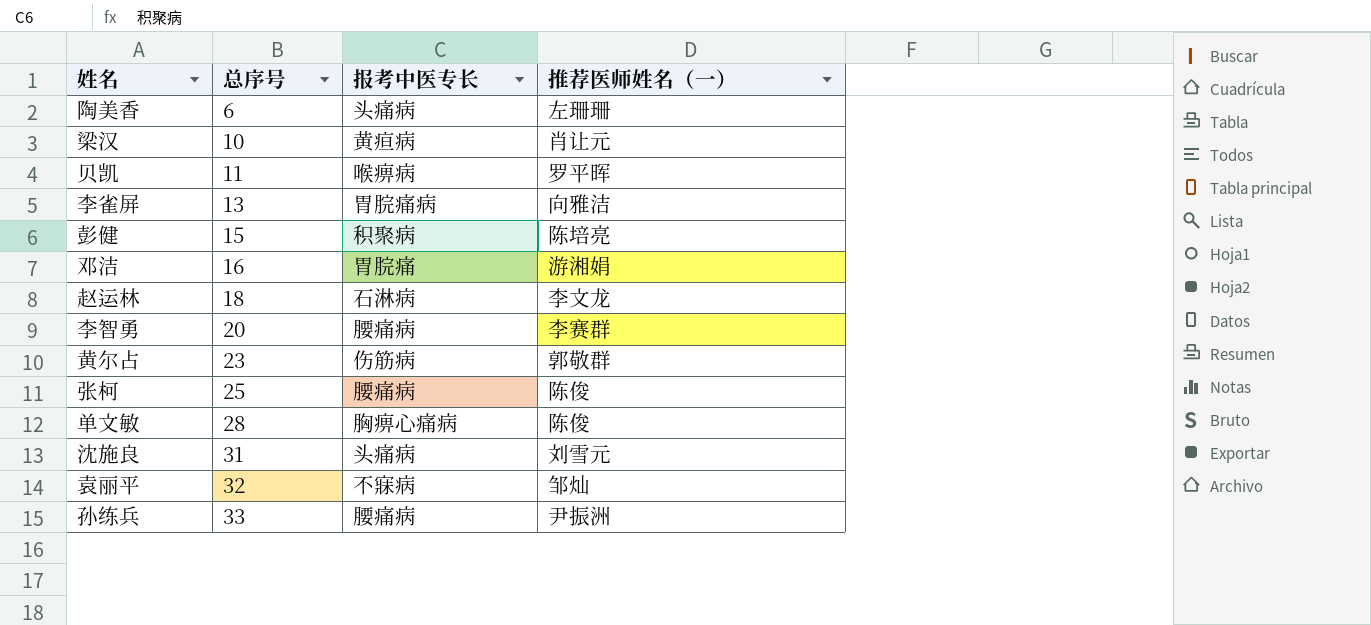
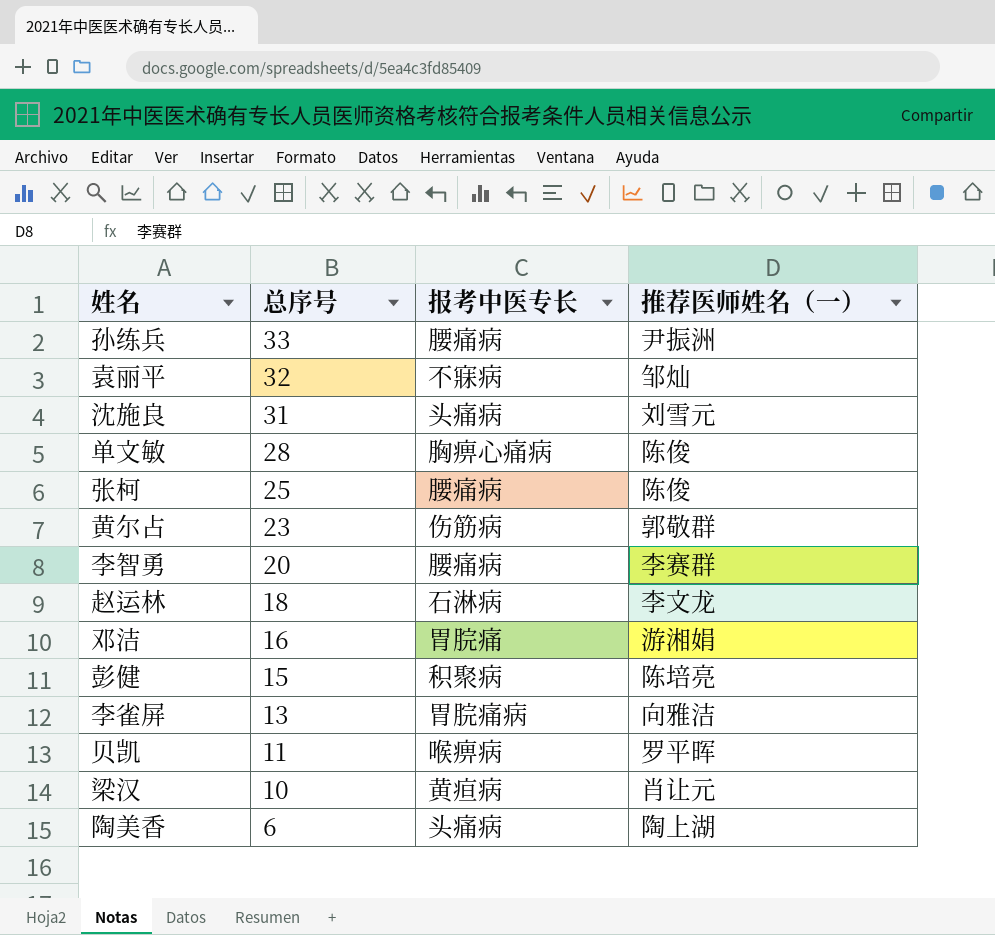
row order: 总序号 ascending -> 总序号 descending
陶美香 | 推荐医师姓名（一）: 左珊珊 -> 陶上湖

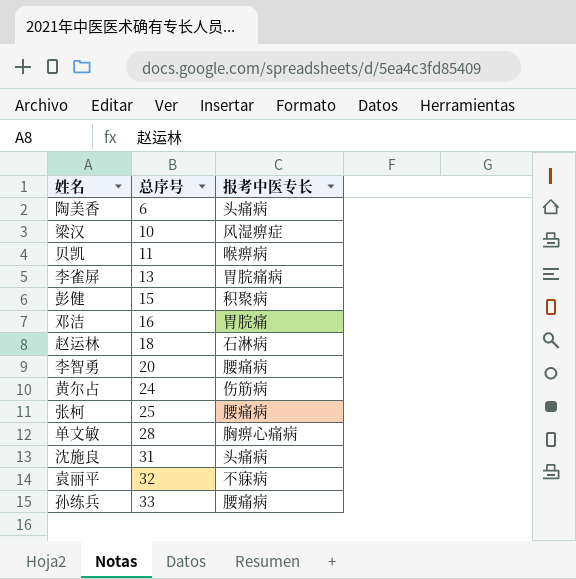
row order: 总序号 descending -> 总序号 ascending
column 推荐医师姓名（一） | position: 4 -> none
梁汉 | 报考中医专长: 黄疸病 -> 风湿痹症
黄尔占 | 总序号: 23 -> 24

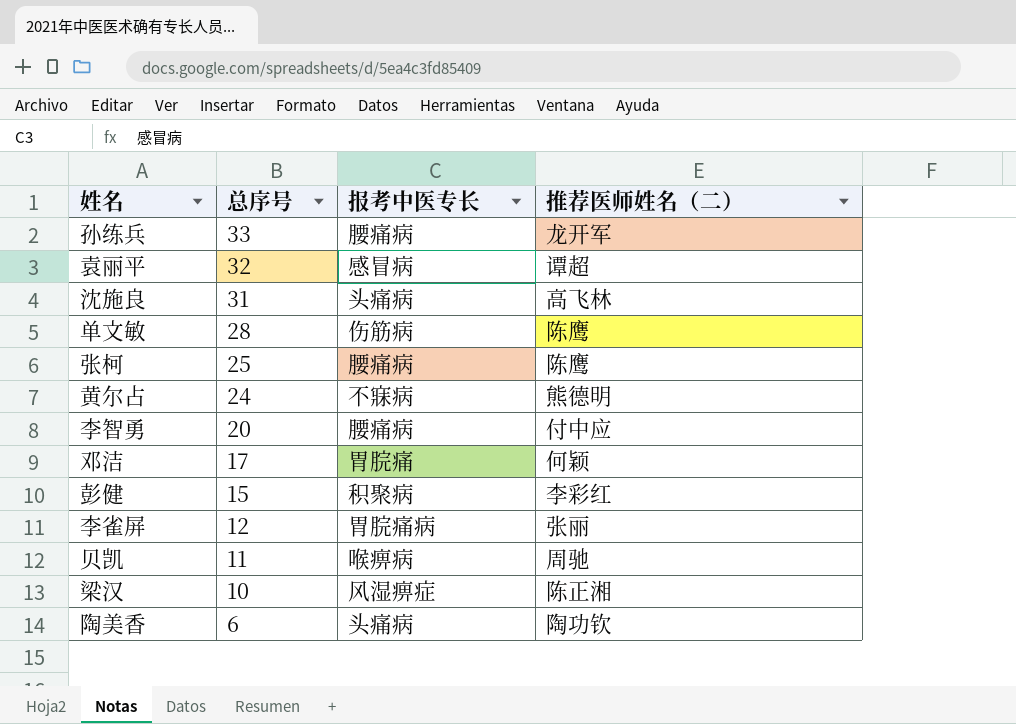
row order: 总序号 ascending -> 总序号 descending
column 推荐医师姓名（二） | position: none -> 4
row 赵运林: 18 | 石淋病 -> none
袁丽平 | 报考中医专长: 不寐病 -> 感冒病
单文敏 | 报考中医专长: 胸痹心痛病 -> 伤筋病
黄尔占 | 报考中医专长: 伤筋病 -> 不寐病
邓洁 | 总序号: 16 -> 17
李雀屏 | 总序号: 13 -> 12

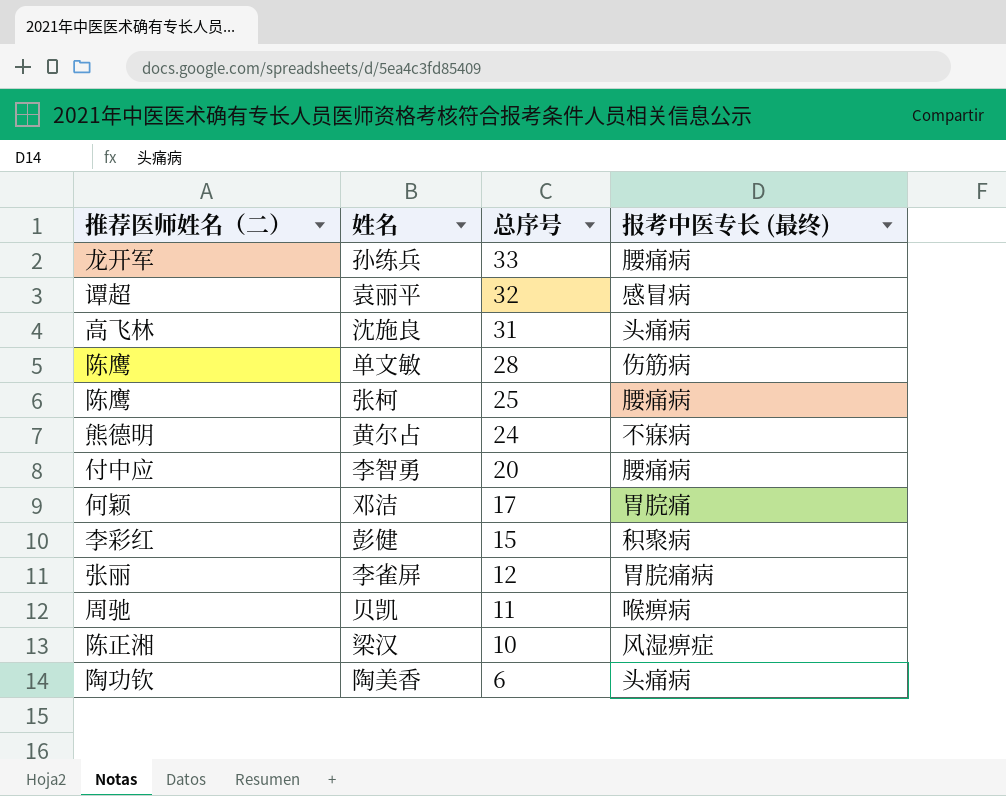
column 推荐医师姓名（二） | position: 4 -> 1
column name: 报考中医专长 -> 报考中医专长 (最终)

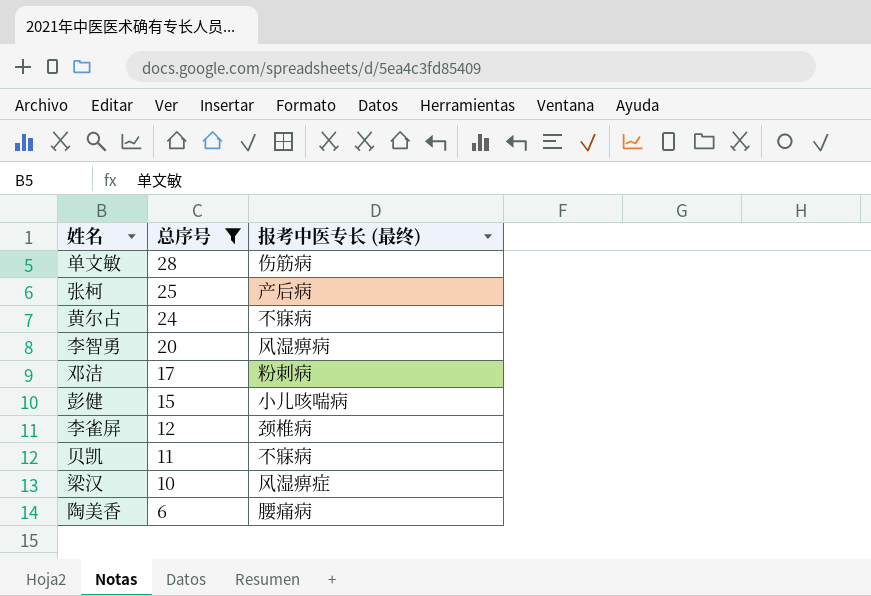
filter: none -> 总序号 <= 28
column 推荐医师姓名（二） | position: 1 -> none
张柯 | 报考中医专长 (最终): 腰痛病 -> 产后病
李智勇 | 报考中医专长 (最终): 腰痛病 -> 风湿痹病
邓洁 | 报考中医专长 (最终): 胃脘痛 -> 粉刺病
彭健 | 报考中医专长 (最终): 积聚病 -> 小儿咳喘病
李雀屏 | 报考中医专长 (最终): 胃脘痛病 -> 颈椎病
贝凯 | 报考中医专长 (最终): 喉痹病 -> 不寐病
陶美香 | 报考中医专长 (最终): 头痛病 -> 腰痛病

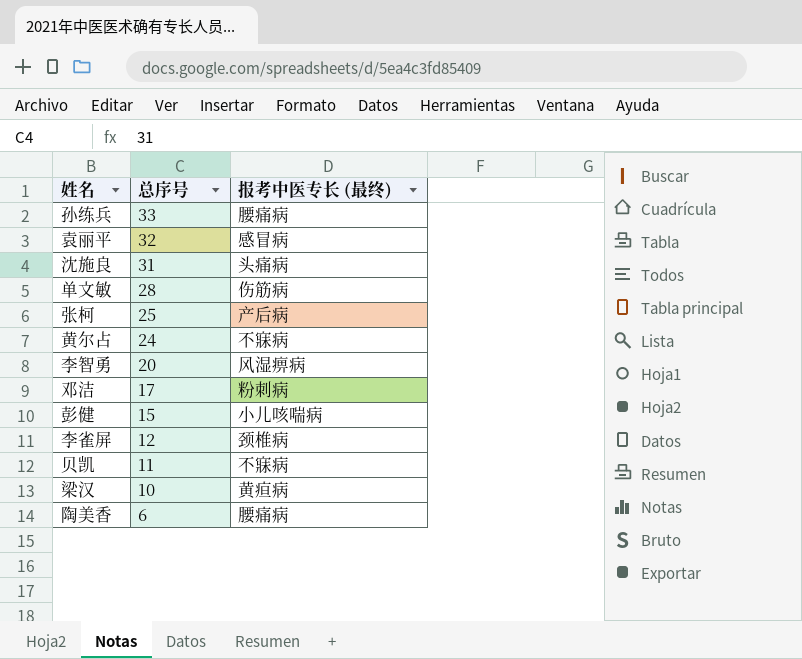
filter: 总序号 <= 28 -> none
梁汉 | 报考中医专长 (最终): 风湿痹症 -> 黄疸病

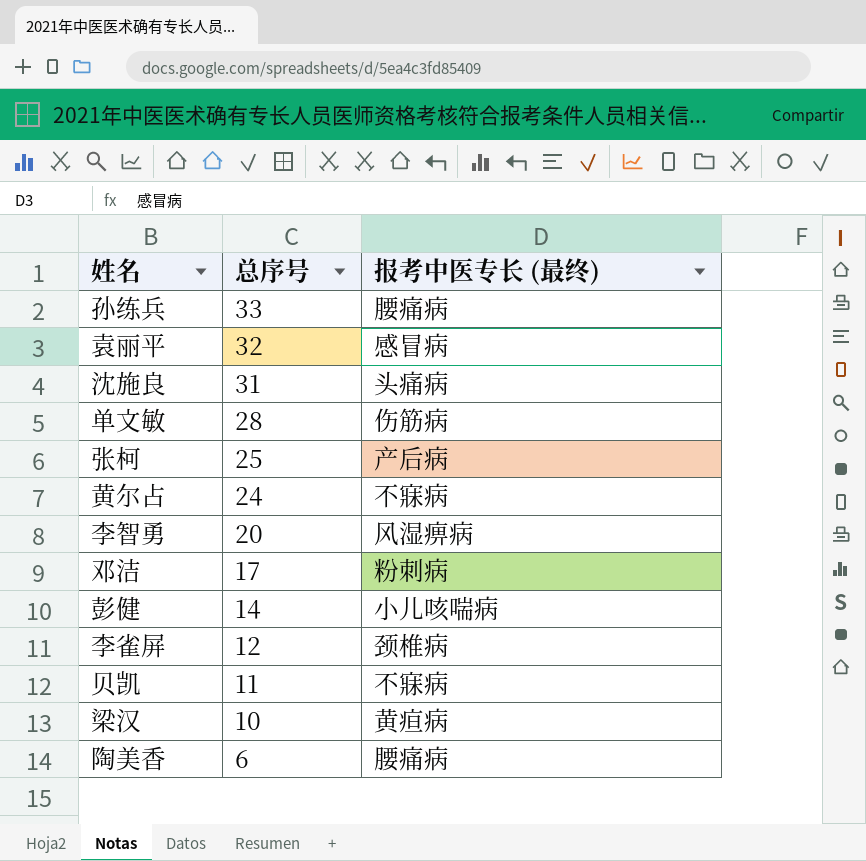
彭健 | 总序号: 15 -> 14

